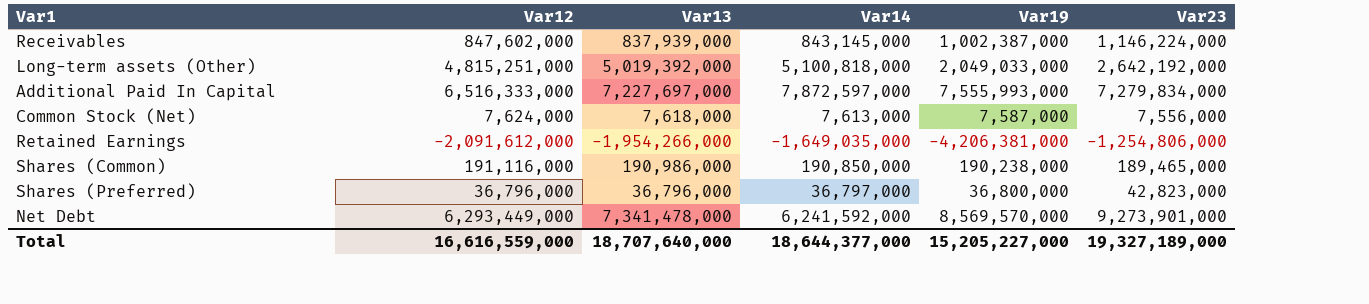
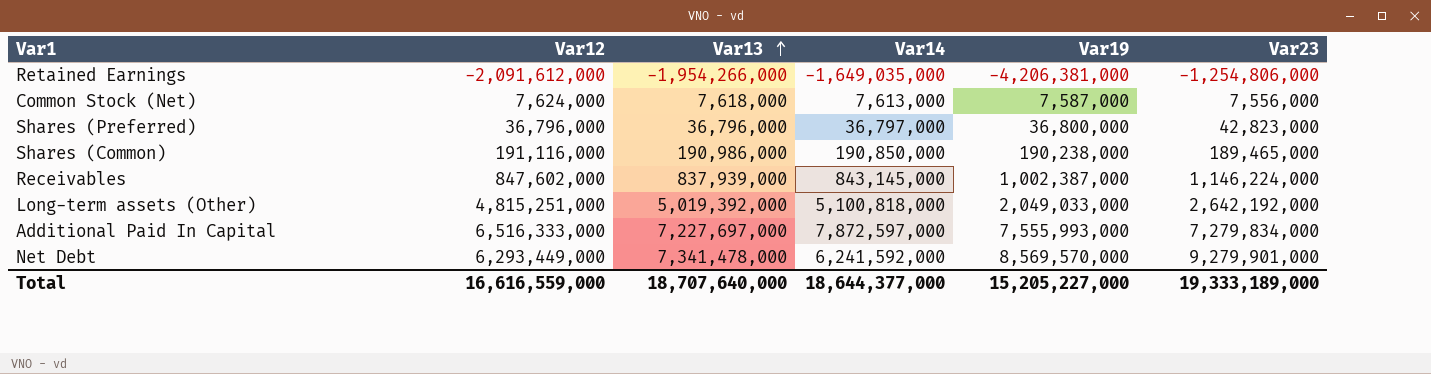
row order: none -> Var13 ascending
Net Debt | Var23: 9,273,901,000 -> 9,279,901,000
Total | Var23: 19,327,189,000 -> 19,333,189,000

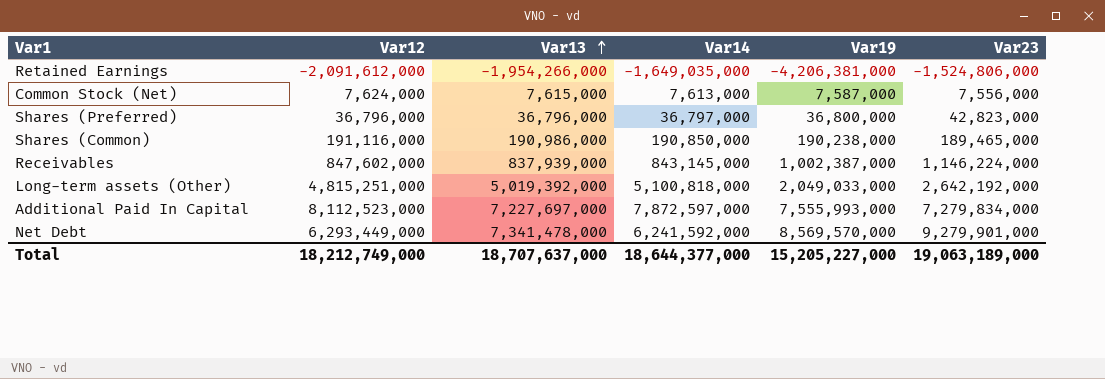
Retained Earnings | Var23: -1,254,806,000 -> -1,524,806,000
Common Stock (Net) | Var13: 7,618,000 -> 7,615,000
Additional Paid In Capital | Var12: 6,516,333,000 -> 8,112,523,000
Total | Var12: 16,616,559,000 -> 18,212,749,000
Total | Var13: 18,707,640,000 -> 18,707,637,000
Total | Var23: 19,333,189,000 -> 19,063,189,000

